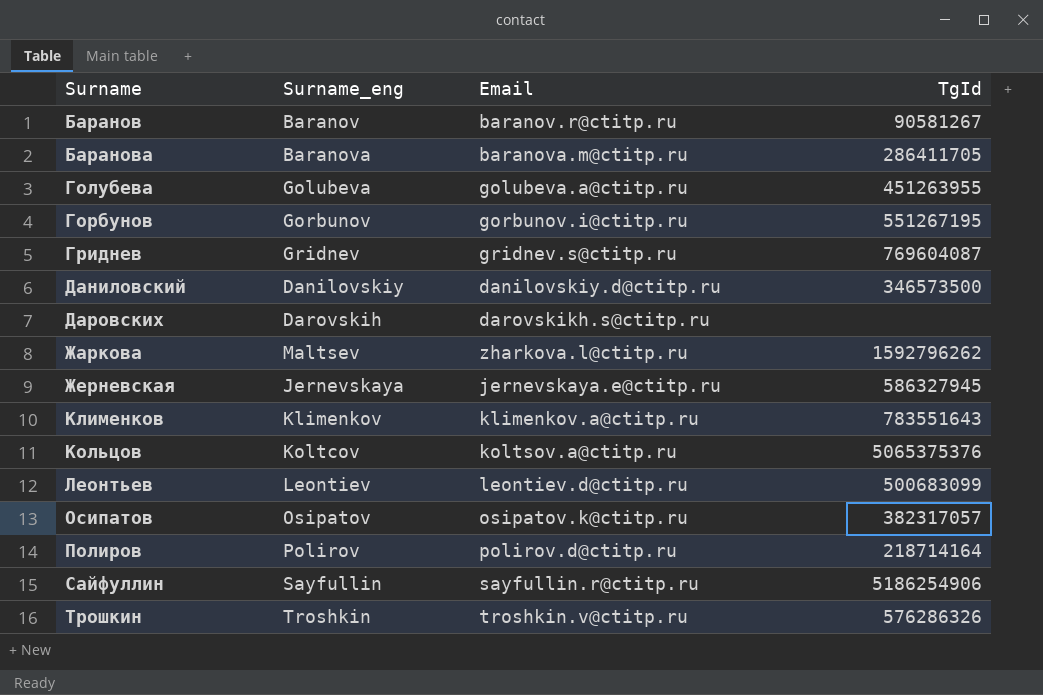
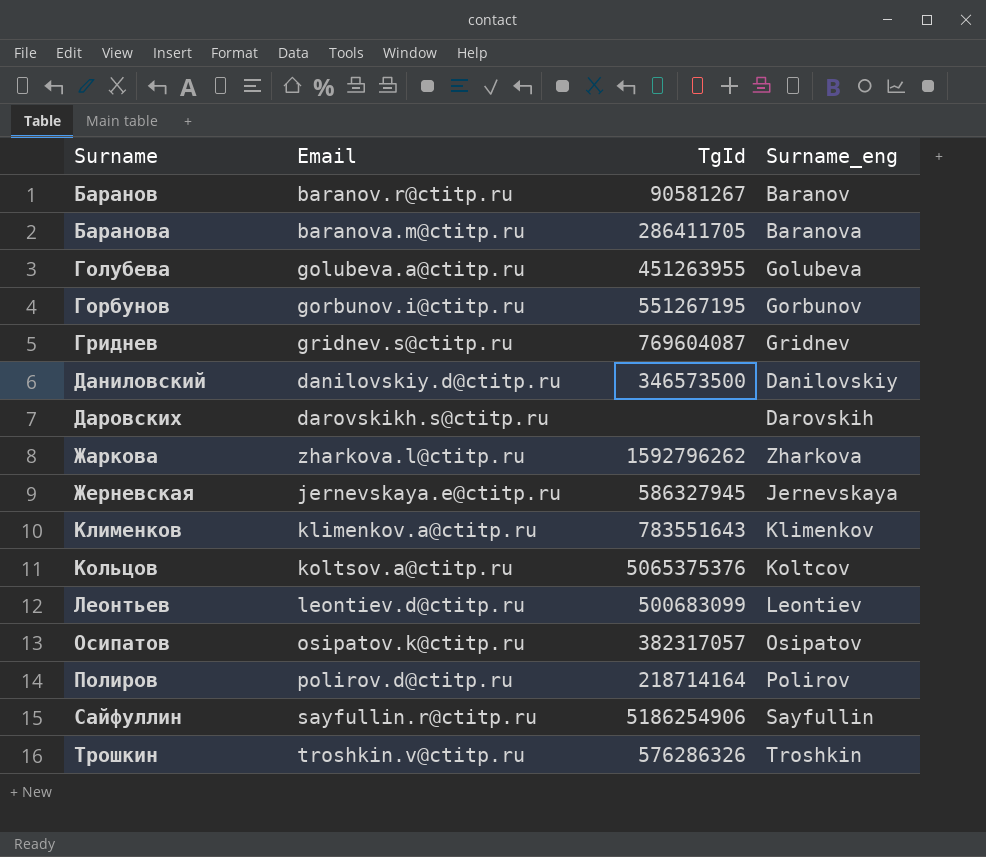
column Surname_eng | position: 2 -> 4
Жаркова | Surname_eng: Maltsev -> Zharkova

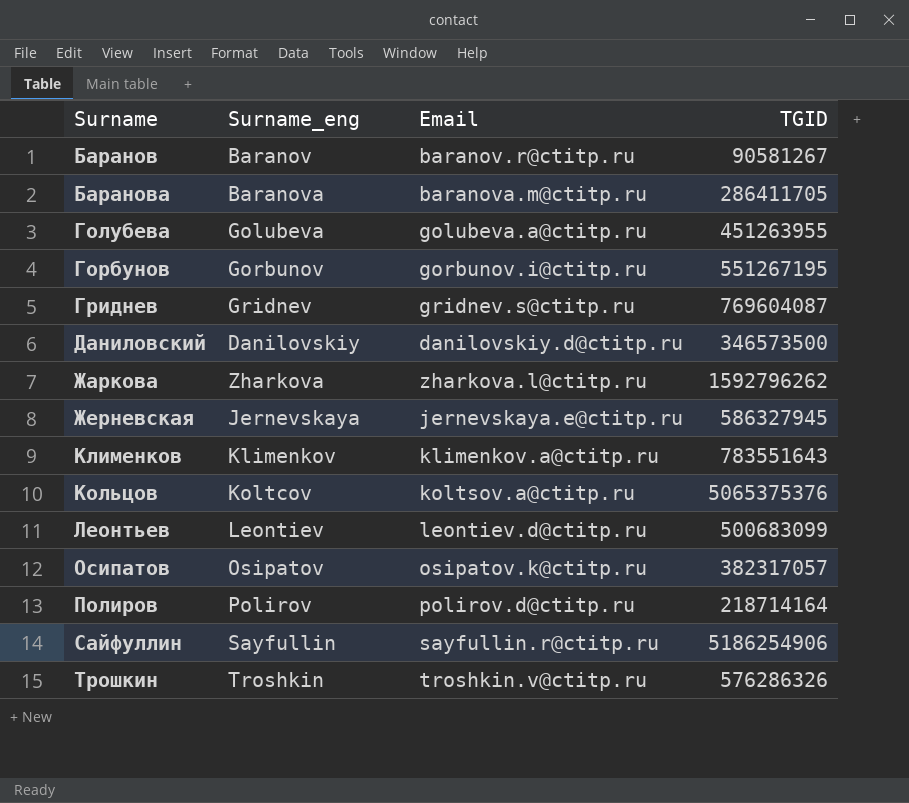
column Surname_eng | position: 4 -> 2
column name: TgId -> TGID
row Даровских: darovskikh.s@ctitp.ru | none | Darovskih -> none

